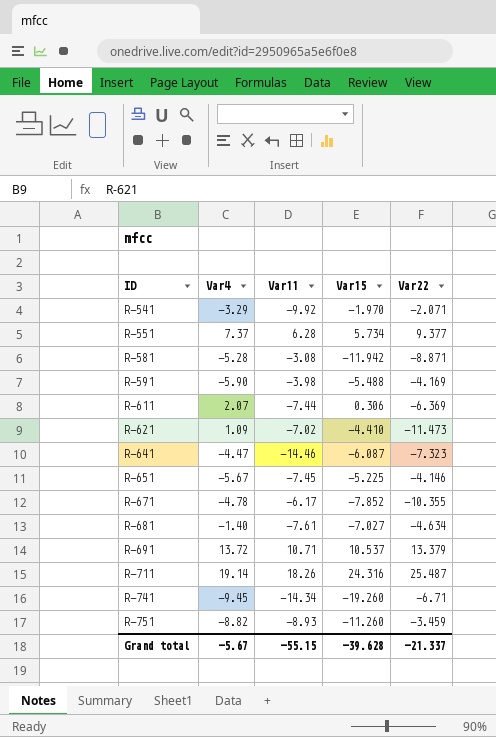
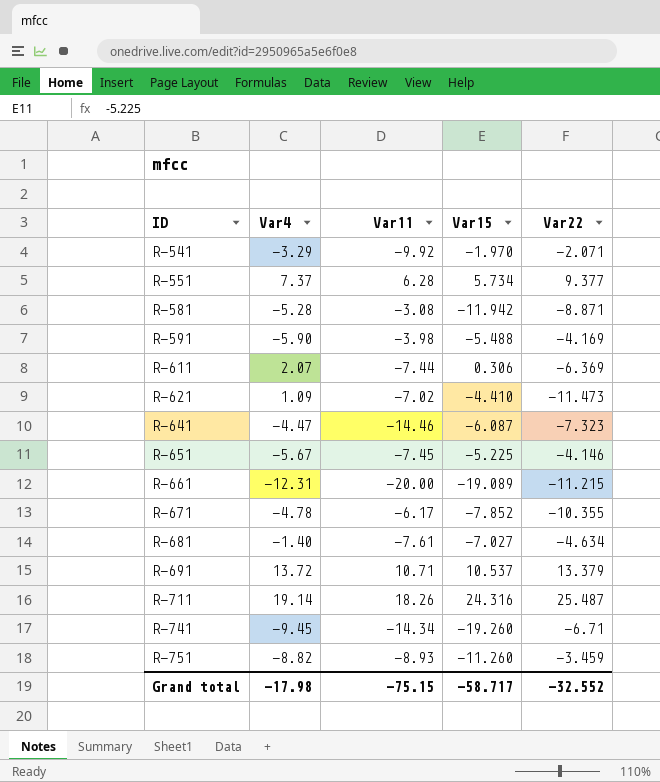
row R-661: none -> -12.31 | -20.00 | -19.089 | -11.215
Grand total | Var4: -5.67 -> -17.98
Grand total | Var11: -55.15 -> -75.15
Grand total | Var15: -39.628 -> -58.717
Grand total | Var22: -21.337 -> -32.552

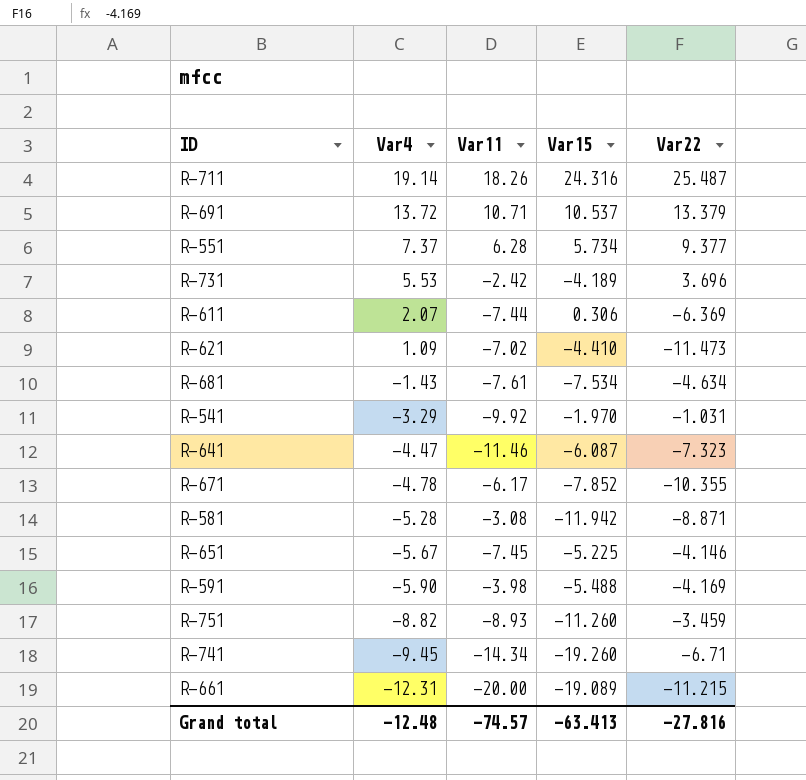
row order: ID ascending -> Var4 descending
row R-731: none -> 5.53 | -2.42 | -4.189 | 3.696
R-681 | Var4: -1.40 -> -1.43
R-681 | Var15: -7.027 -> -7.534
R-541 | Var22: -2.071 -> -1.031
R-641 | Var11: -14.46 -> -11.46
Grand total | Var4: -17.98 -> -12.48
Grand total | Var11: -75.15 -> -74.57
Grand total | Var15: -58.717 -> -63.413
Grand total | Var22: -32.552 -> -27.816

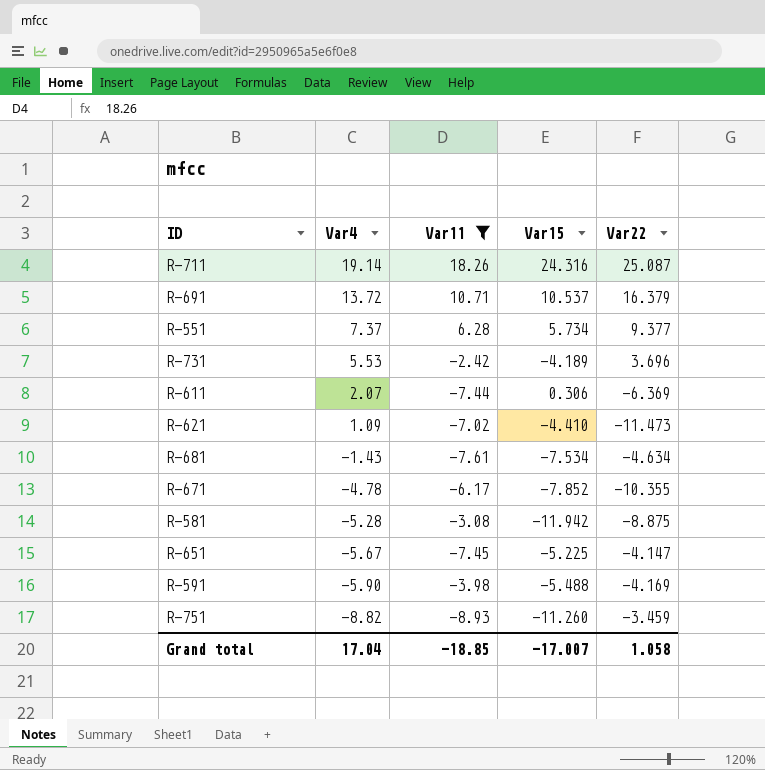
filter: none -> Var11 >= -8.93
R-711 | Var22: 25.487 -> 25.087
R-691 | Var22: 13.379 -> 16.379
R-581 | Var22: -8.871 -> -8.875
R-651 | Var22: -4.146 -> -4.147
Grand total | Var4: -12.48 -> 17.04
Grand total | Var11: -74.57 -> -18.85
Grand total | Var15: -63.413 -> -17.007
Grand total | Var22: -27.816 -> 1.058

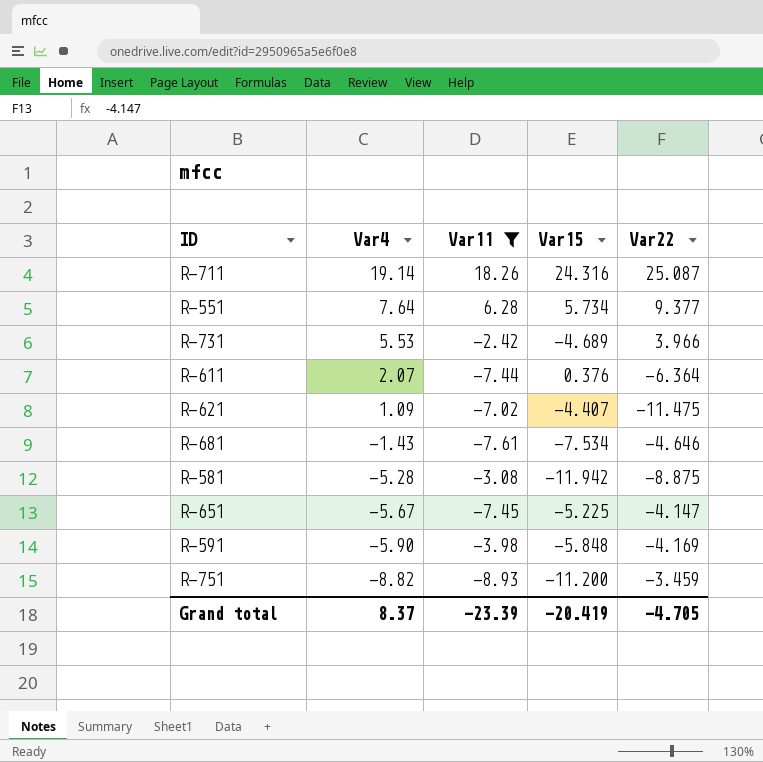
row R-691: 13.72 | 10.71 | 10.537 | 16.379 -> none
row R-671: -4.78 | -6.17 | -7.852 | -10.355 -> none
R-551 | Var4: 7.37 -> 7.64
R-731 | Var15: -4.189 -> -4.689
R-731 | Var22: 3.696 -> 3.966
R-611 | Var15: 0.306 -> 0.376
R-611 | Var22: -6.369 -> -6.364
R-621 | Var15: -4.410 -> -4.407
R-621 | Var22: -11.473 -> -11.475
R-681 | Var22: -4.634 -> -4.646
R-591 | Var15: -5.488 -> -5.848
R-751 | Var15: -11.260 -> -11.200
Grand total | Var4: 17.04 -> 8.37
Grand total | Var11: -18.85 -> -23.39
Grand total | Var15: -17.007 -> -20.419
Grand total | Var22: 1.058 -> -4.705

